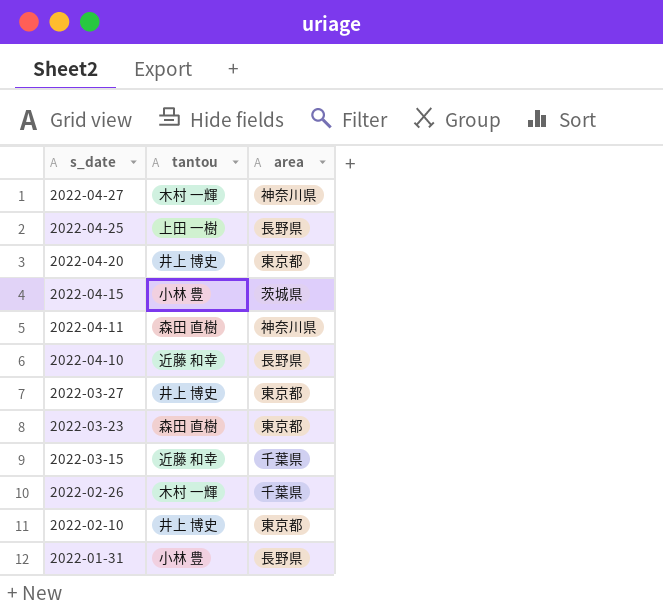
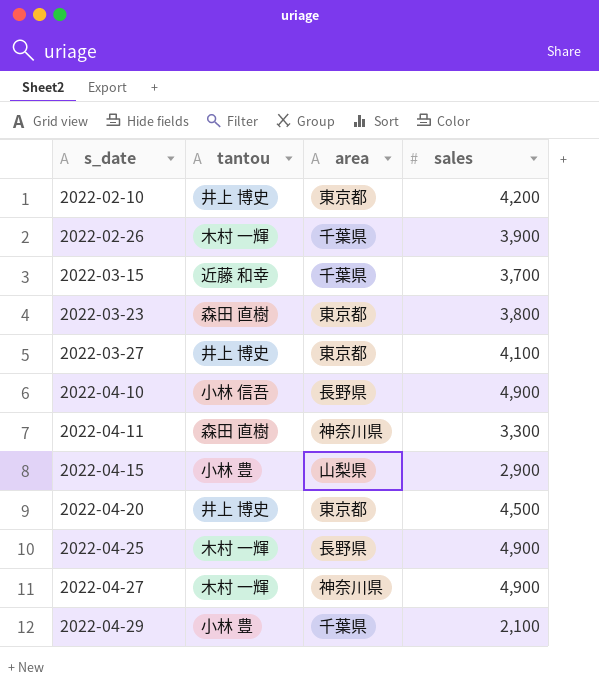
row order: s_date descending -> s_date ascending
column sales | position: none -> 4
row 2022-01-31: 小林 豊 | 長野県 -> none
2022-04-10 | tantou: 近藤 和幸 -> 小林 信吾
2022-04-15 | area: 茨城県 -> 山梨県
2022-04-25 | tantou: 上田 一樹 -> 木村 一輝
row 2022-04-29: none -> 小林 豊 | 千葉県 | 2,100

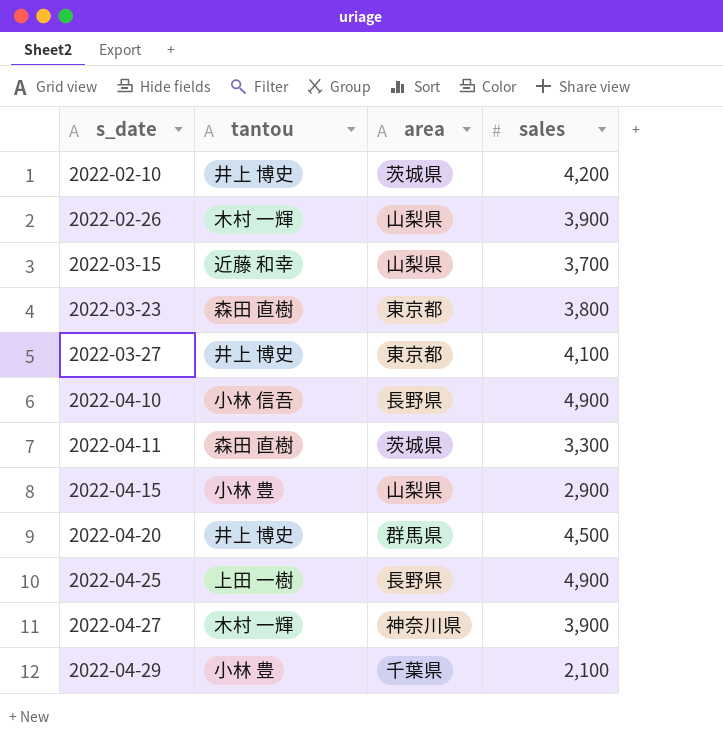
2022-02-10 | area: 東京都 -> 茨城県
2022-02-26 | area: 千葉県 -> 山梨県
2022-03-15 | area: 千葉県 -> 山梨県
2022-04-11 | area: 神奈川県 -> 茨城県
2022-04-20 | area: 東京都 -> 群馬県
2022-04-25 | tantou: 木村 一輝 -> 上田 一樹
2022-04-27 | sales: 4,900 -> 3,900

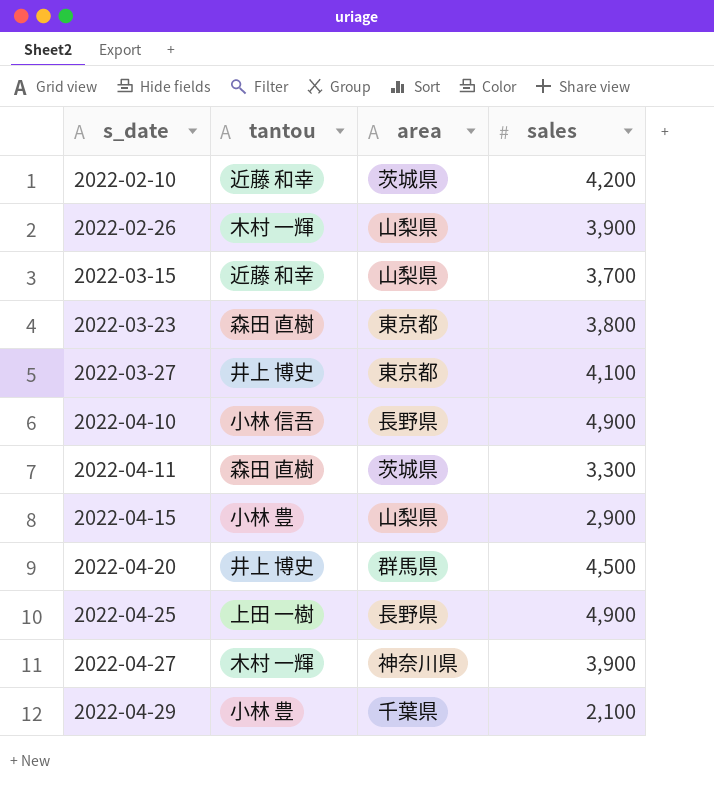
2022-02-10 | tantou: 井上 博史 -> 近藤 和幸

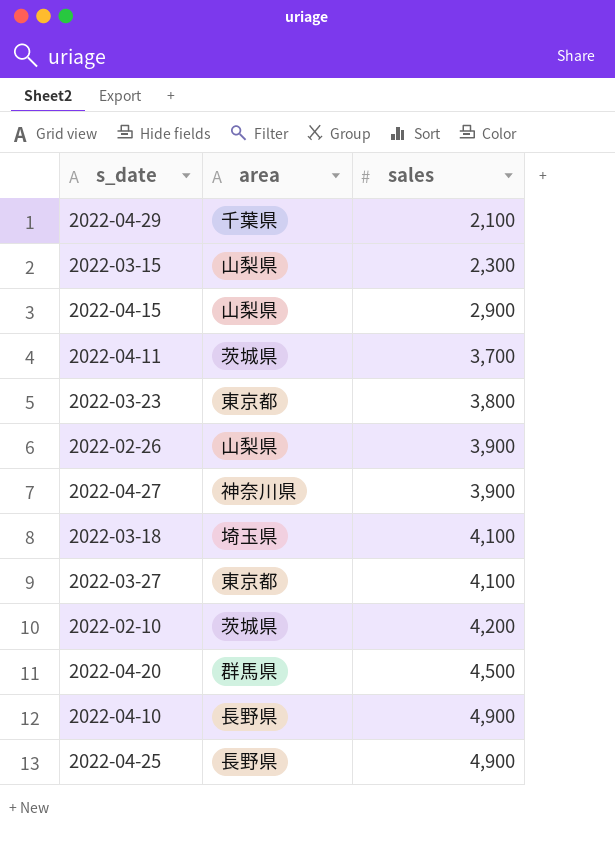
row order: s_date ascending -> sales ascending
column tantou | position: 2 -> none
2022-03-15 | sales: 3,700 -> 2,300
2022-04-11 | sales: 3,300 -> 3,700
row 2022-03-18: none -> 埼玉県 | 4,100

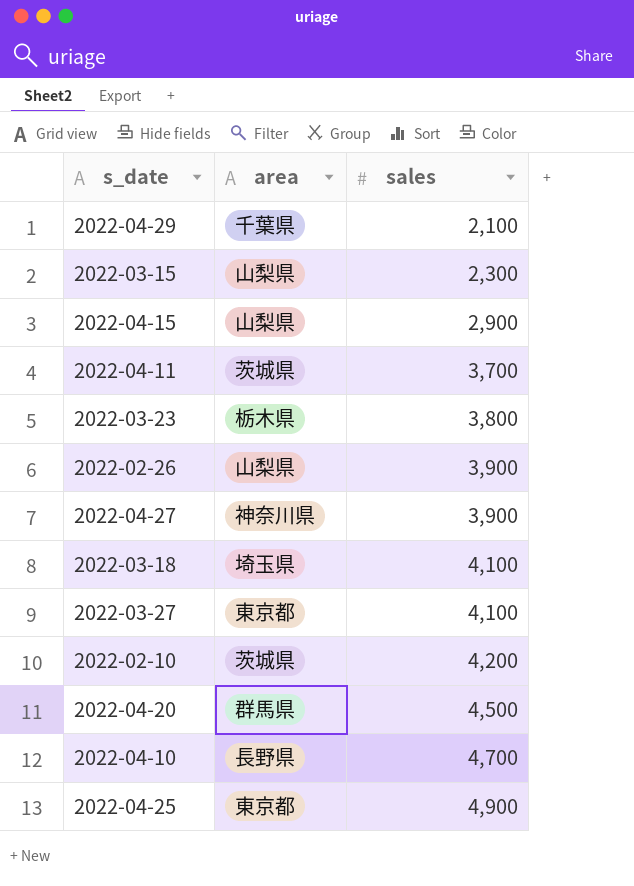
2022-03-23 | area: 東京都 -> 栃木県
2022-04-10 | sales: 4,900 -> 4,700
2022-04-25 | area: 長野県 -> 東京都

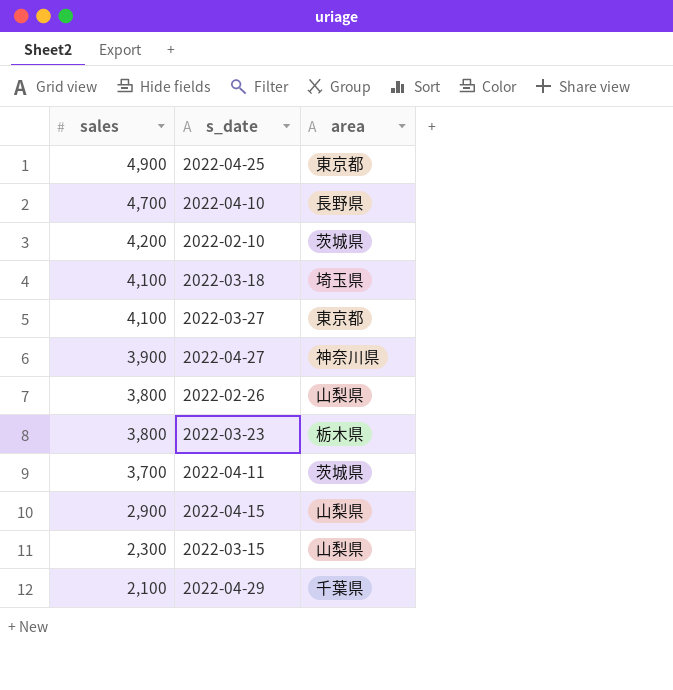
row order: sales ascending -> sales descending
column sales | position: 3 -> 1
row 2022-04-20: 群馬県 | 4,500 -> none
2022-02-26 | sales: 3,900 -> 3,800

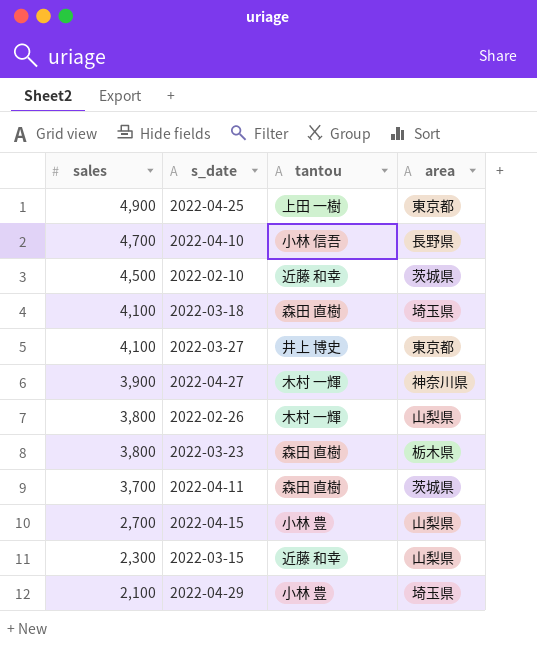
column tantou | position: none -> 3
2022-02-10 | sales: 4,200 -> 4,500
2022-04-15 | sales: 2,900 -> 2,700
2022-04-29 | area: 千葉県 -> 埼玉県

